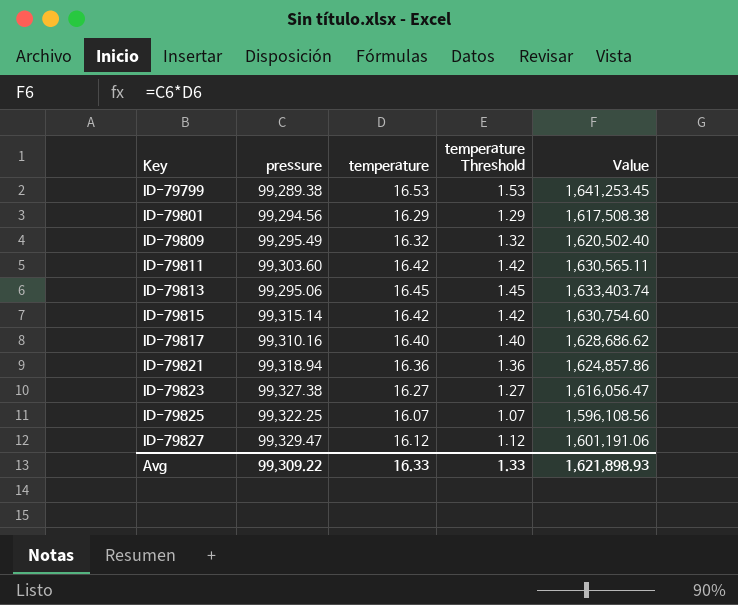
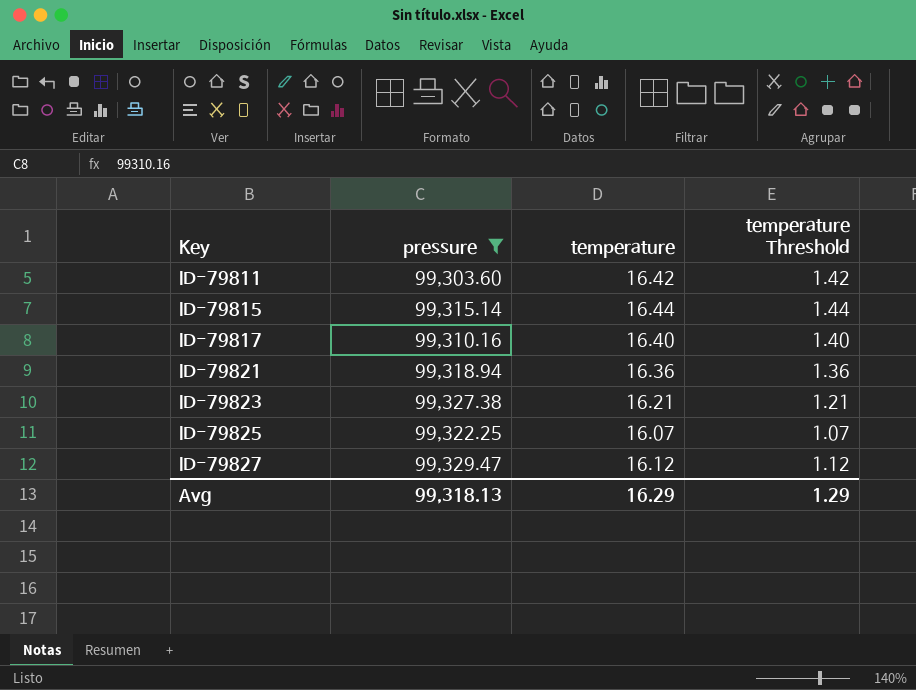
filter: none -> pressure >= 99,303.60
column Value | formula: [pressure] * [temperature] -> none
ID-79815 | temperature: 16.42 -> 16.44
ID-79815 | temperature Threshold: 1.42 -> 1.44
ID-79823 | temperature: 16.27 -> 16.21
ID-79823 | temperature Threshold: 1.27 -> 1.21
Avg | pressure: 99,309.22 -> 99,318.13
Avg | temperature: 16.33 -> 16.29
Avg | temperature Threshold: 1.33 -> 1.29

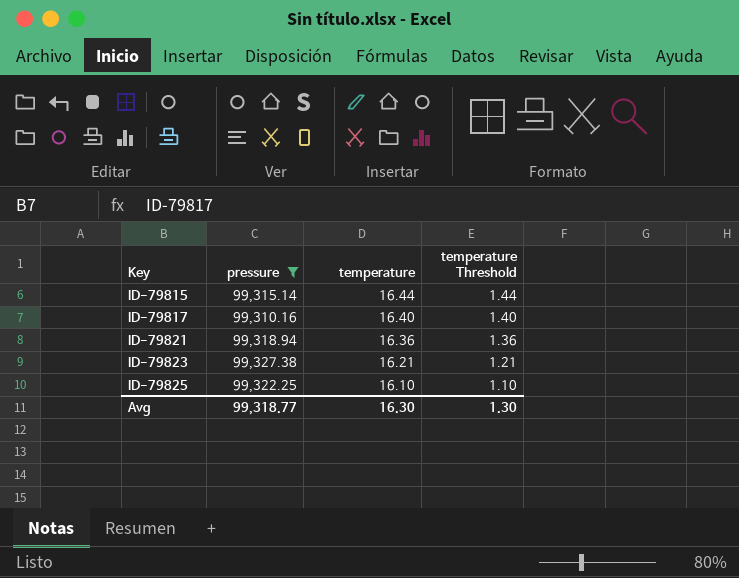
row ID-79811: 99,303.60 | 16.42 | 1.42 -> none
row ID-79827: 99,329.47 | 16.12 | 1.12 -> none
ID-79825 | temperature: 16.07 -> 16.10
ID-79825 | temperature Threshold: 1.07 -> 1.10
Avg | pressure: 99,318.13 -> 99,318.77
Avg | temperature: 16.29 -> 16.30
Avg | temperature Threshold: 1.29 -> 1.30

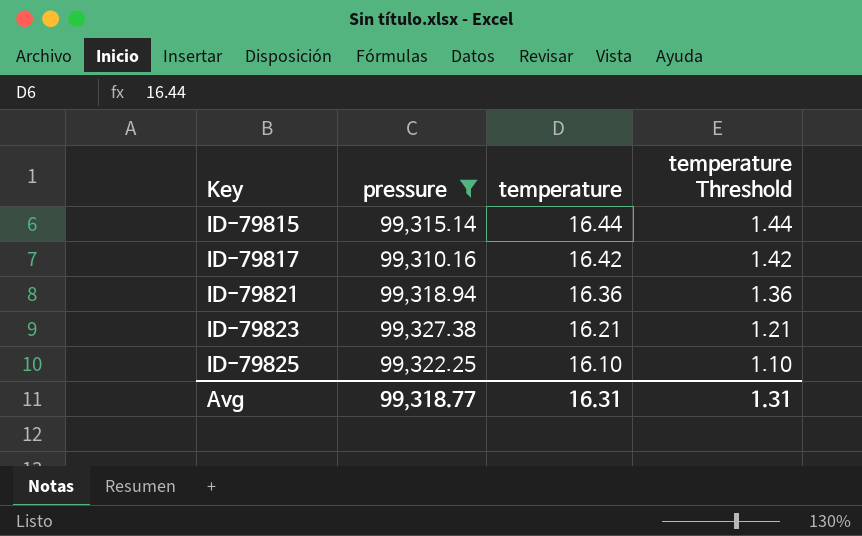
ID-79817 | temperature: 16.40 -> 16.42
ID-79817 | temperature Threshold: 1.40 -> 1.42
Avg | temperature: 16.30 -> 16.31
Avg | temperature Threshold: 1.30 -> 1.31

